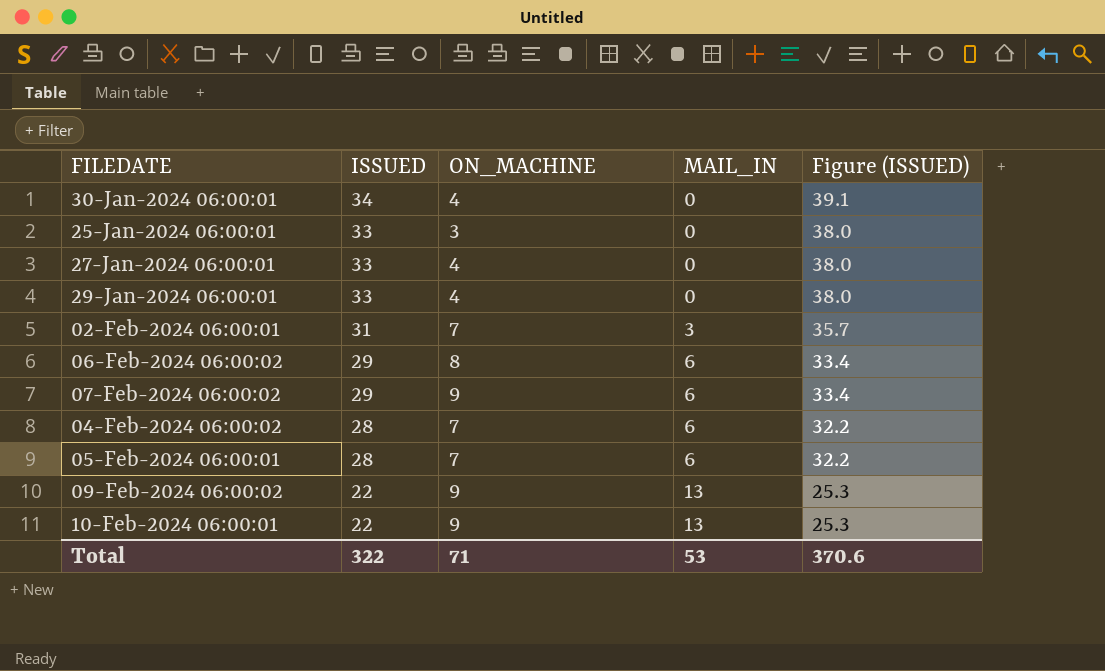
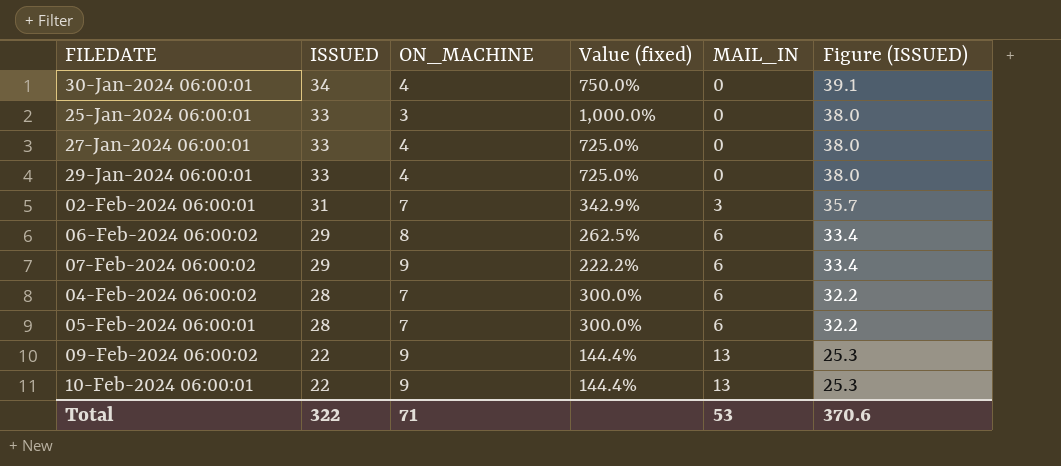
column Value (fixed) | formula: none -> ([ISSUED] - [ON_MACHINE]) / [ON_MACHINE]

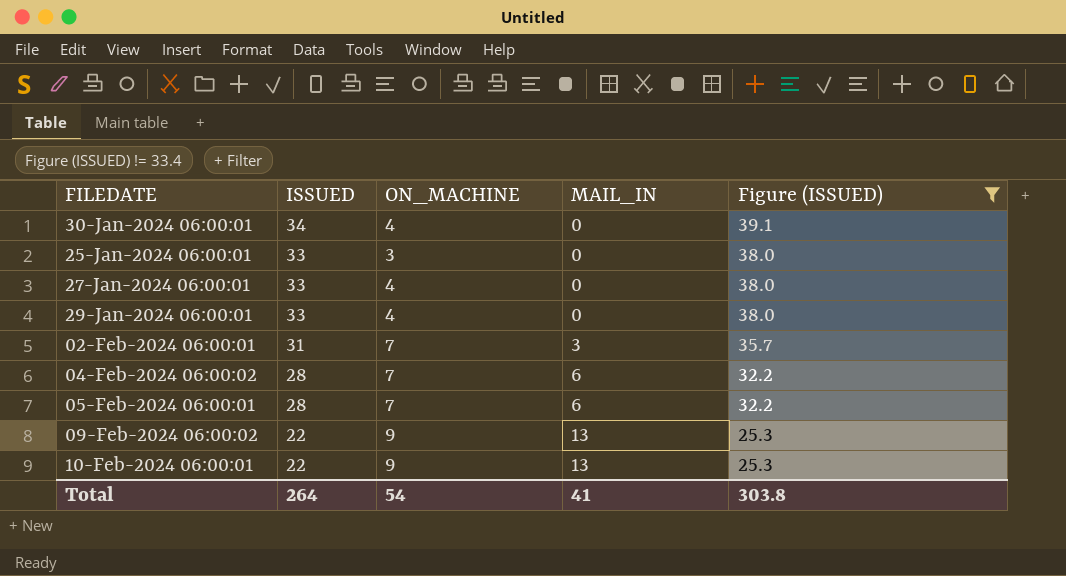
filter: none -> Figure (ISSUED) != 33.4
column Value (fixed) | formula: ([ISSUED] - [ON_MACHINE]) / [ON_MACHINE] -> none
Total | ISSUED: 322 -> 264
Total | ON_MACHINE: 71 -> 54
Total | MAIL_IN: 53 -> 41
Total | Figure (ISSUED): 370.6 -> 303.8

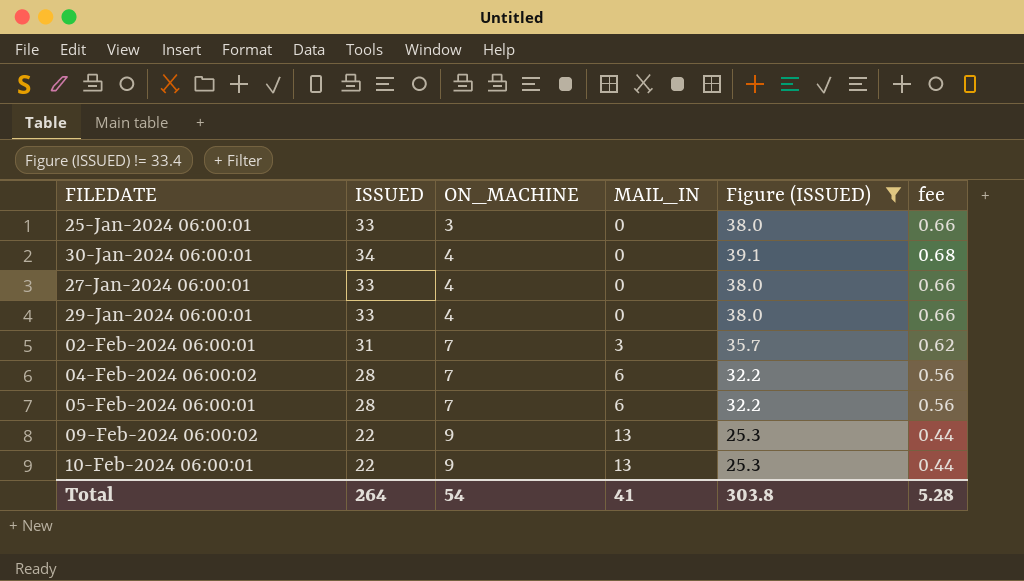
row order: ISSUED descending -> ON_MACHINE ascending
column fee | formula: none -> [ISSUED] * 0.02

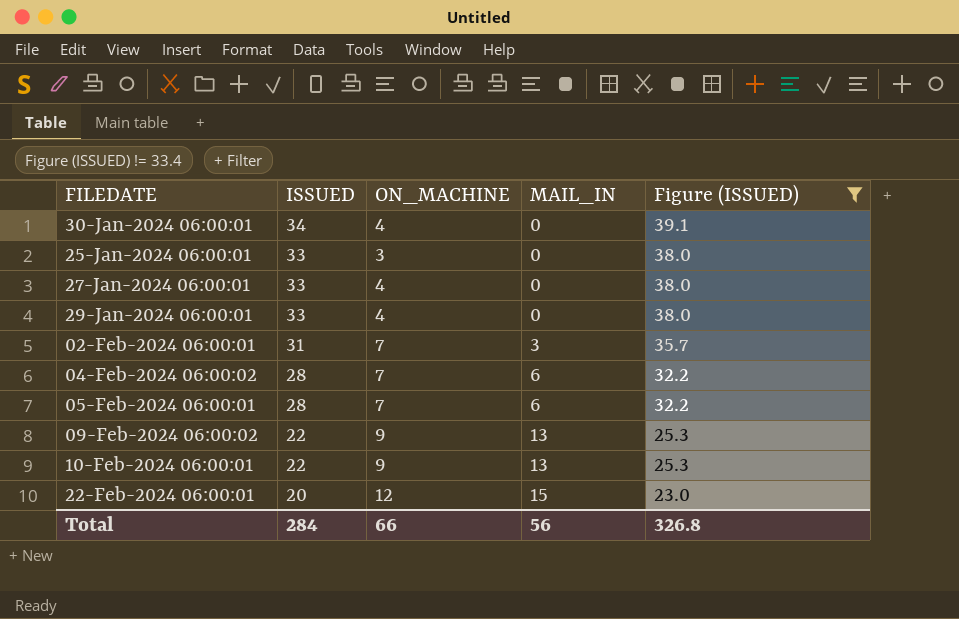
row order: ON_MACHINE ascending -> ISSUED descending
column fee | formula: [ISSUED] * 0.02 -> none
row 22-Feb-2024 06:00:01: none -> 20 | 12 | 15 | 23.0
Total | ISSUED: 264 -> 284
Total | ON_MACHINE: 54 -> 66
Total | MAIL_IN: 41 -> 56
Total | Figure (ISSUED): 303.8 -> 326.8

